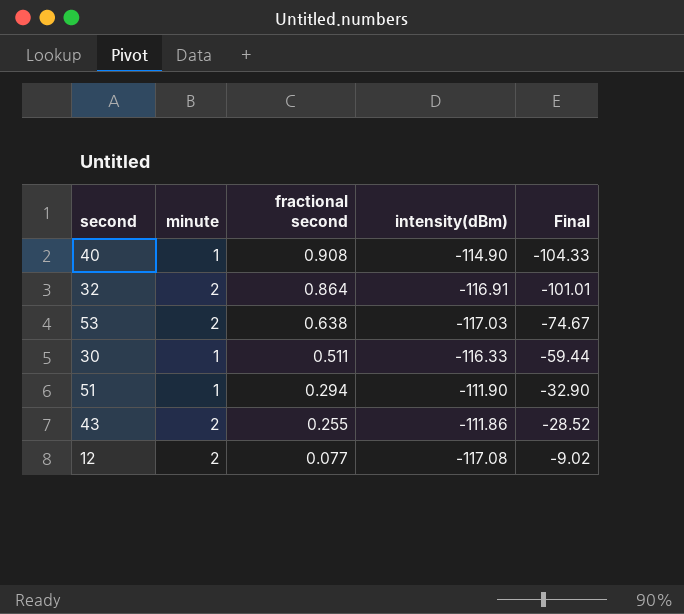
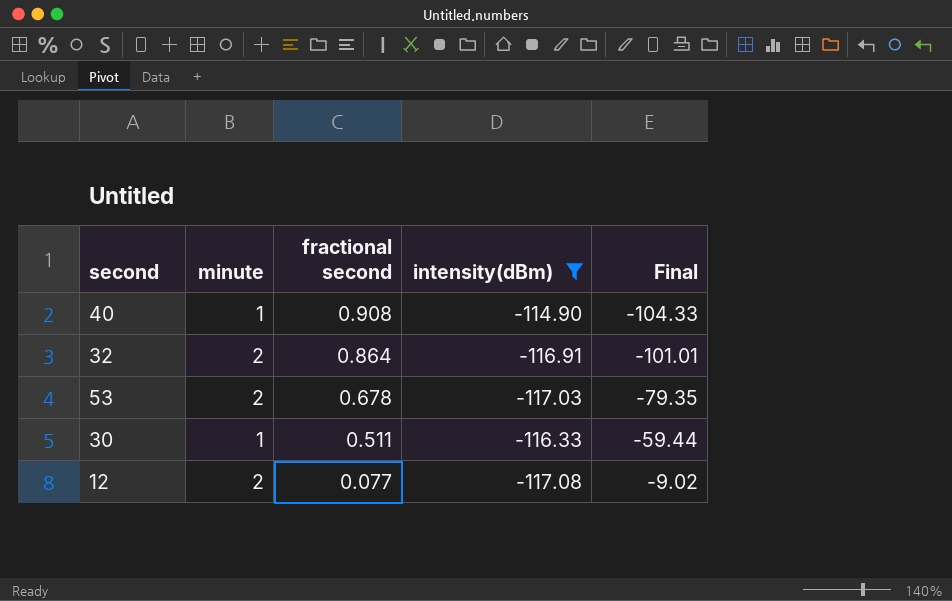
filter: none -> intensity(dBm) <= -114.90
53 | fractional second: 0.638 -> 0.678
53 | Final: -74.67 -> -79.35

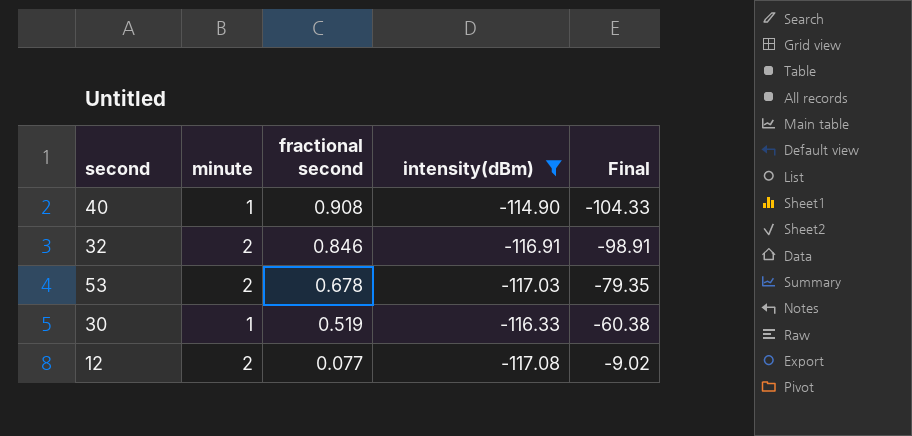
32 | fractional second: 0.864 -> 0.846
32 | Final: -101.01 -> -98.91
30 | fractional second: 0.511 -> 0.519
30 | Final: -59.44 -> -60.38

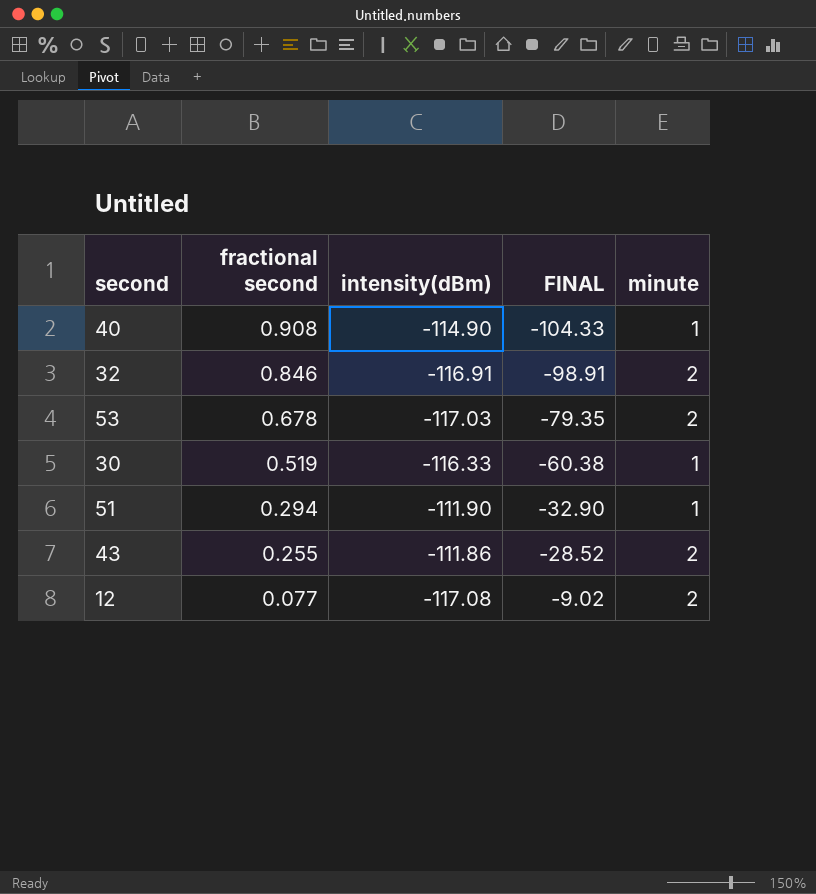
filter: intensity(dBm) <= -114.90 -> none
column name: Final -> FINAL
column minute | position: 2 -> 5

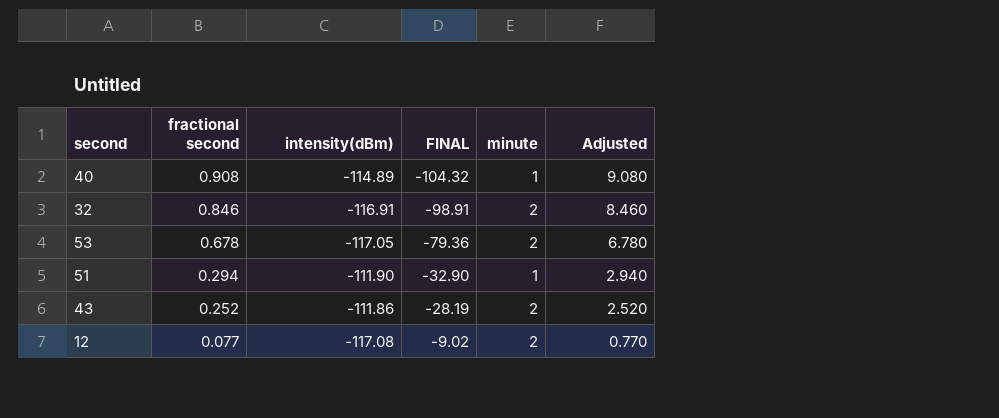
column Adjusted | formula: none -> [fractional second] * 10
row 30: 0.519 | -116.33 | -60.38 | 1 -> none
40 | intensity(dBm): -114.90 -> -114.89
40 | FINAL: -104.33 -> -104.32
53 | intensity(dBm): -117.03 -> -117.05
53 | FINAL: -79.35 -> -79.36
43 | fractional second: 0.255 -> 0.252
43 | FINAL: -28.52 -> -28.19

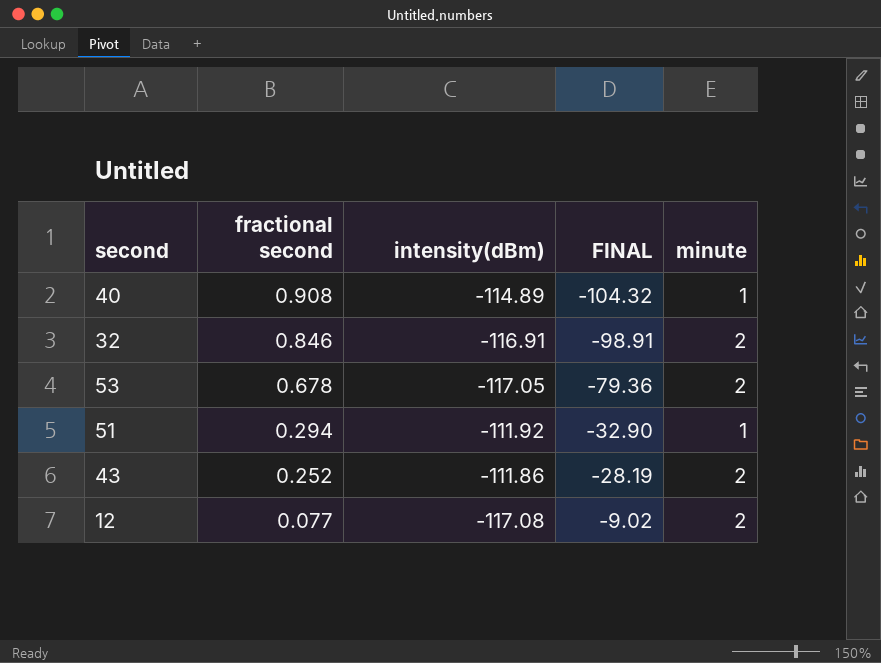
column Adjusted | formula: [fractional second] * 10 -> none
51 | intensity(dBm): -111.90 -> -111.92

